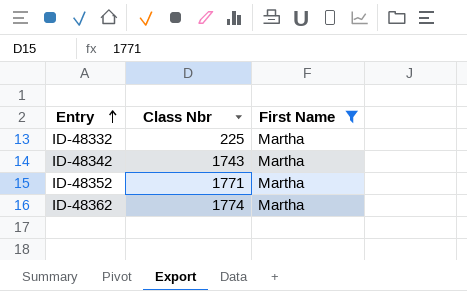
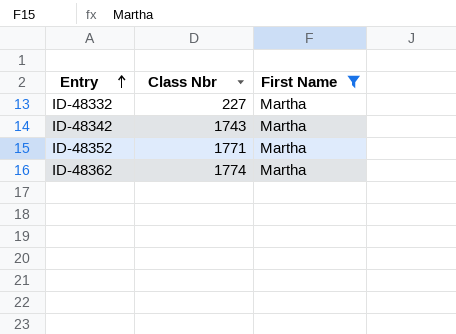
ID-48332 | Class Nbr: 225 -> 227

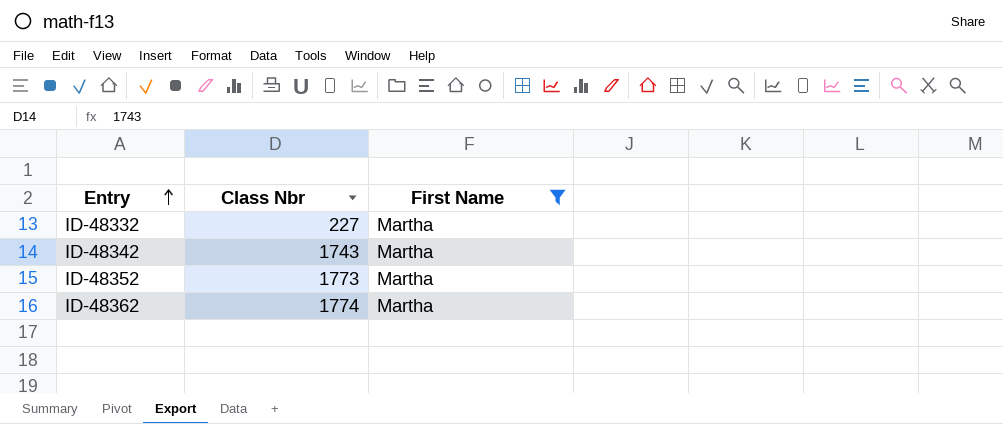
ID-48352 | Class Nbr: 1771 -> 1773

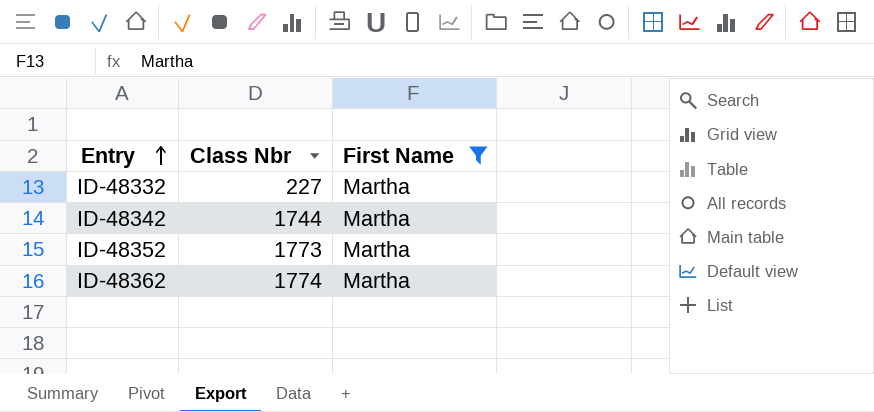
ID-48342 | Class Nbr: 1743 -> 1744

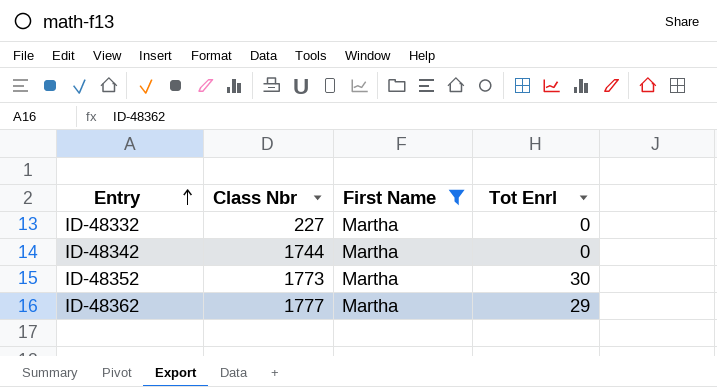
column Tot Enrl | position: none -> 4
ID-48362 | Class Nbr: 1774 -> 1777

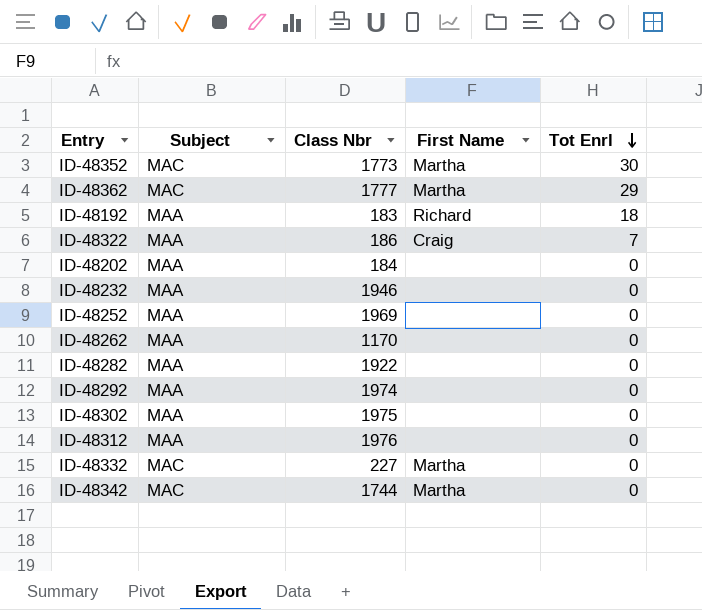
filter: First Name = Martha -> none
row order: Entry ascending -> Tot Enrl descending
column Subject | position: none -> 2

